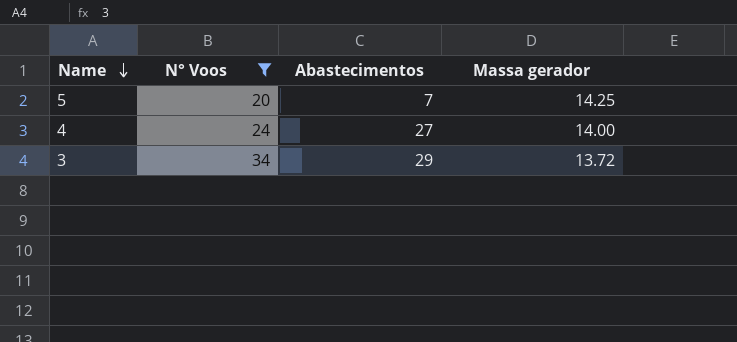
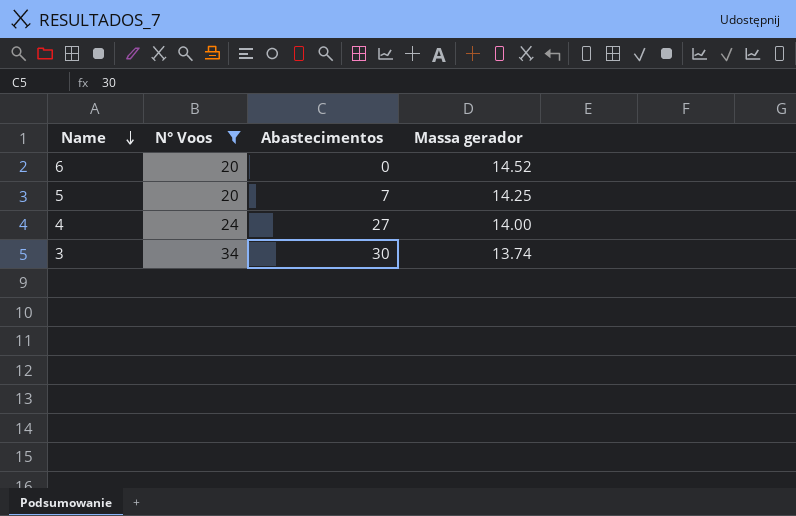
row 6: none -> 20 | 0 | 14.52
3 | Abastecimentos: 29 -> 30
3 | Massa gerador: 13.72 -> 13.74

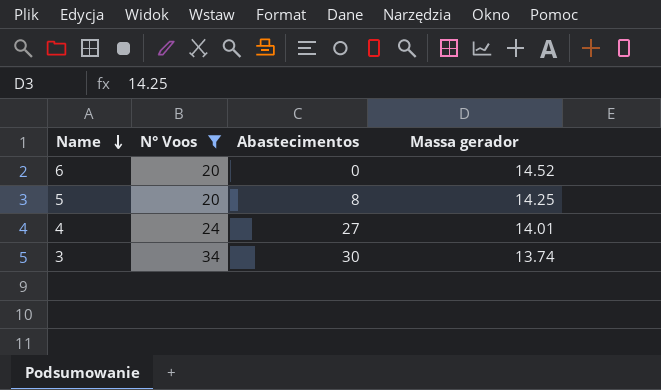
5 | Abastecimentos: 7 -> 8
4 | Massa gerador: 14.00 -> 14.01

